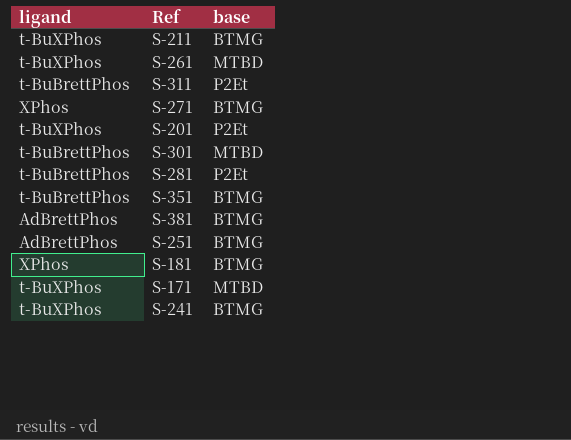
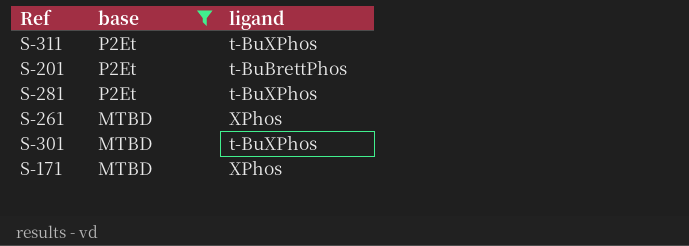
filter: none -> base != BTMG
row order: none -> base descending
column ligand | position: 1 -> 3
S-311 | ligand: t-BuBrettPhos -> t-BuXPhos
S-201 | ligand: t-BuXPhos -> t-BuBrettPhos
S-281 | ligand: t-BuBrettPhos -> t-BuXPhos
S-261 | ligand: t-BuXPhos -> XPhos
S-301 | ligand: t-BuBrettPhos -> t-BuXPhos
S-171 | ligand: t-BuXPhos -> XPhos

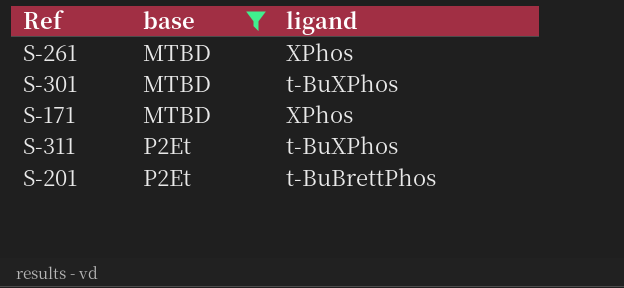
row order: base descending -> base ascending
row S-281: P2Et | t-BuXPhos -> none

